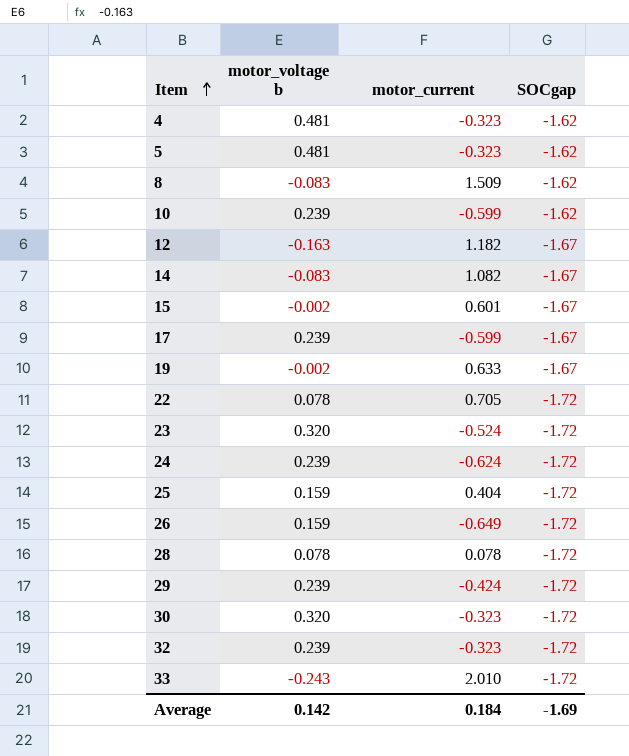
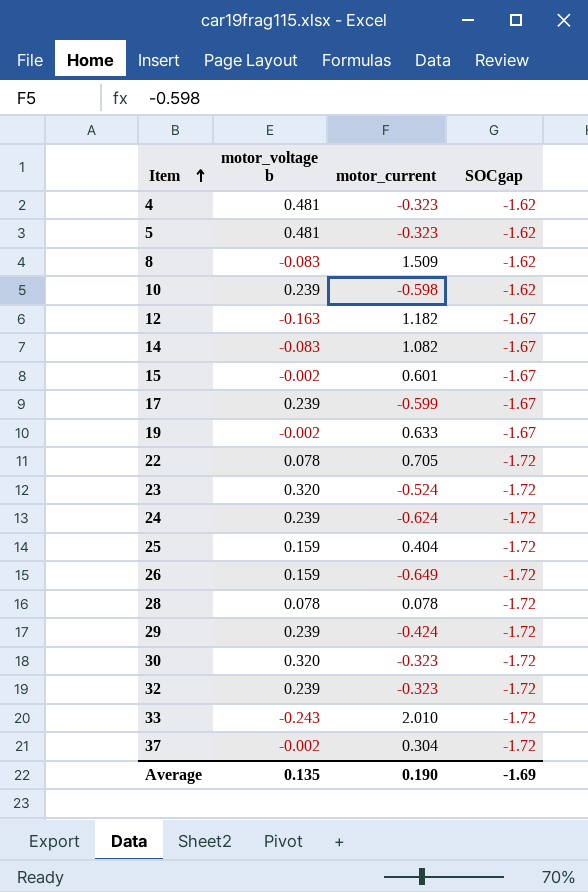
10 | motor_current: -0.599 -> -0.598
row 37: none -> -0.002 | 0.304 | -1.72
Average | motor_voltage b: 0.142 -> 0.135
Average | motor_current: 0.184 -> 0.190

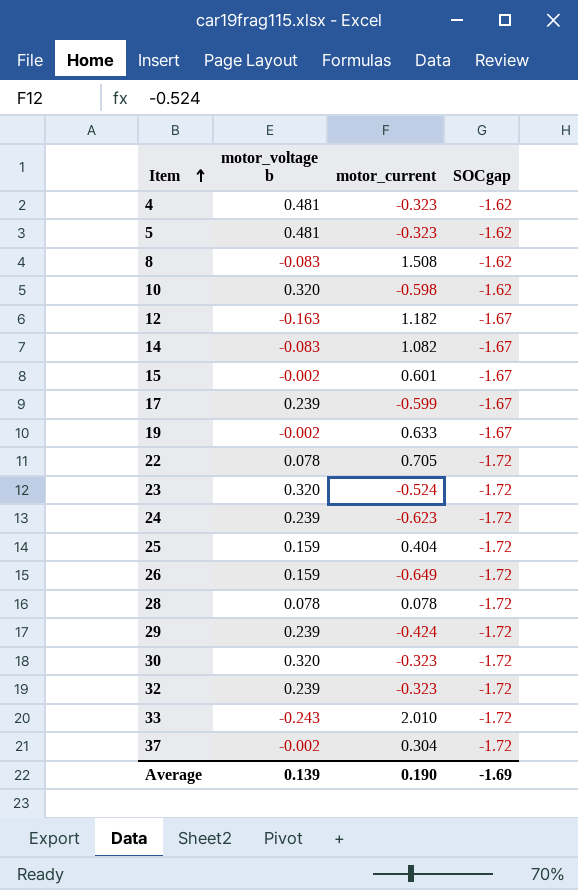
8 | motor_current: 1.509 -> 1.508
10 | motor_voltage b: 0.239 -> 0.320
24 | motor_current: -0.624 -> -0.623
Average | motor_voltage b: 0.135 -> 0.139

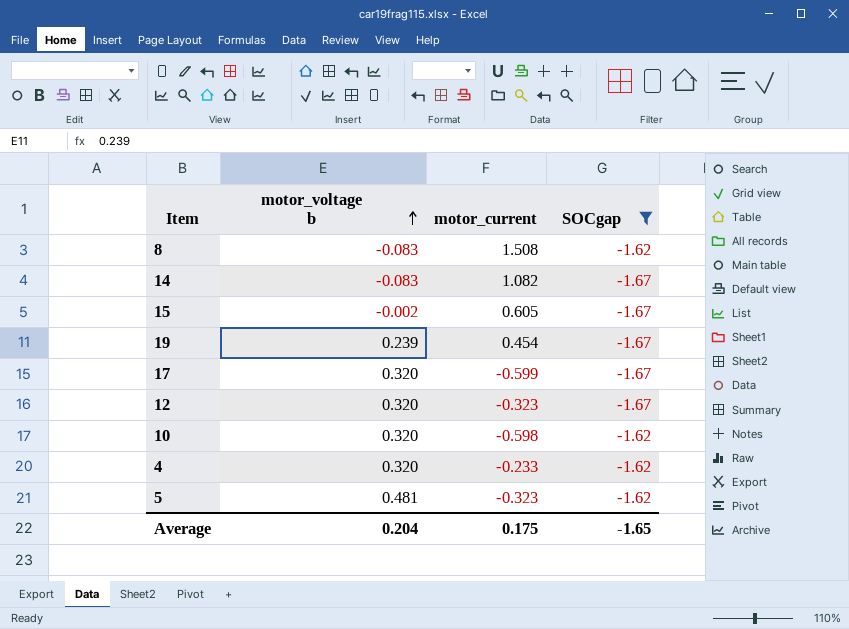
filter: none -> SOCgap != -1.72
row order: Item ascending -> motor_voltage b ascending
15 | motor_current: 0.601 -> 0.605
19 | motor_voltage b: -0.002 -> 0.239
19 | motor_current: 0.633 -> 0.454
17 | motor_voltage b: 0.239 -> 0.320
12 | motor_voltage b: -0.163 -> 0.320
12 | motor_current: 1.182 -> -0.323
4 | motor_voltage b: 0.481 -> 0.320
4 | motor_current: -0.323 -> -0.233
Average | motor_voltage b: 0.139 -> 0.204
Average | motor_current: 0.190 -> 0.175
Average | SOCgap: -1.69 -> -1.65

